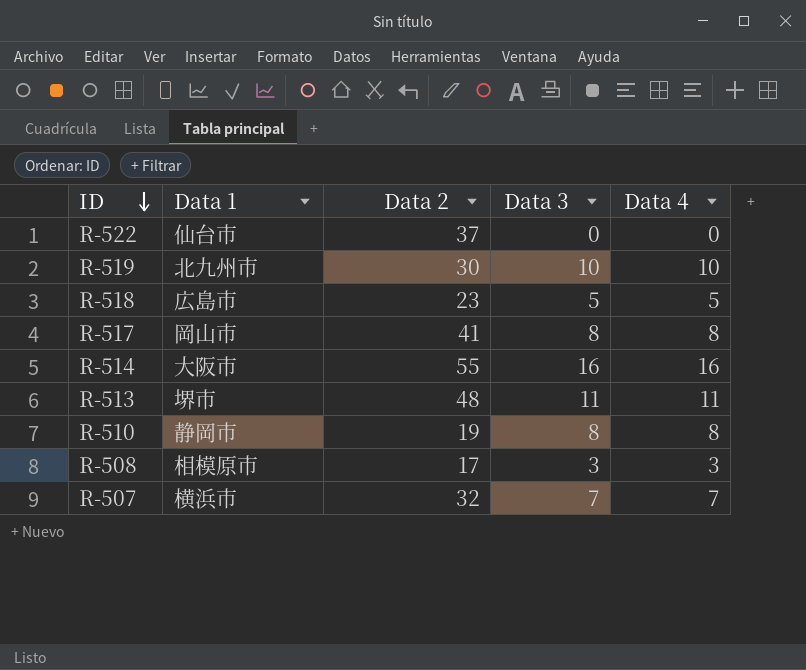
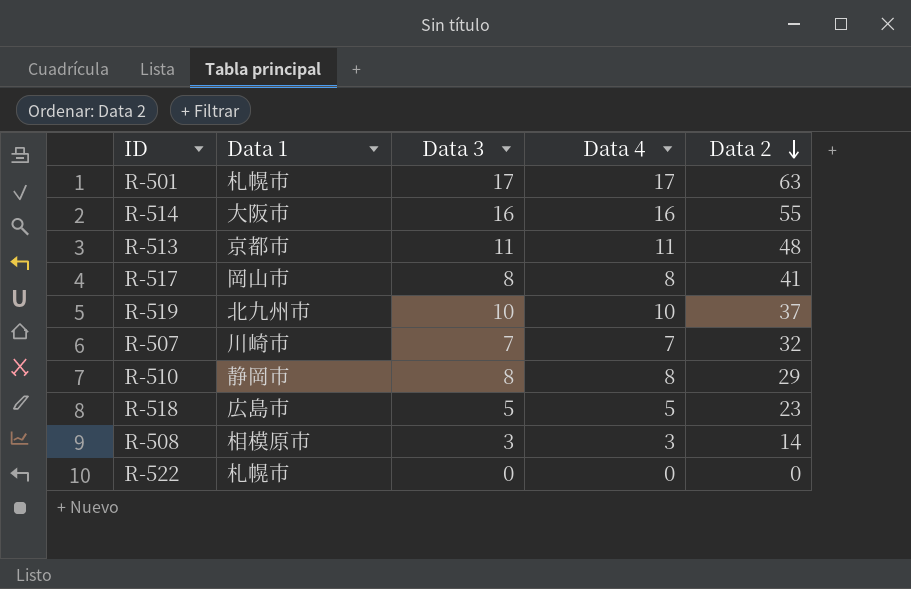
row order: ID descending -> Data 2 descending
column Data 2 | position: 3 -> 5
row R-501: none -> 札幌市 | 17 | 17 | 63
R-513 | Data 1: 堺市 -> 京都市
R-519 | Data 2: 30 -> 37
R-507 | Data 1: 横浜市 -> 川崎市
R-510 | Data 2: 19 -> 29
R-508 | Data 2: 17 -> 14
R-522 | Data 1: 仙台市 -> 札幌市
R-522 | Data 2: 37 -> 0

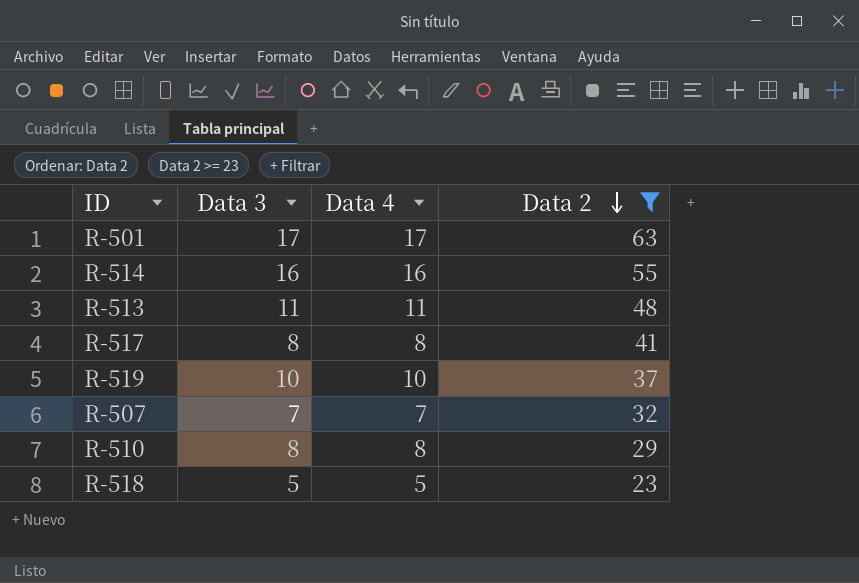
filter: none -> Data 2 >= 23
column Data 1 | position: 2 -> none

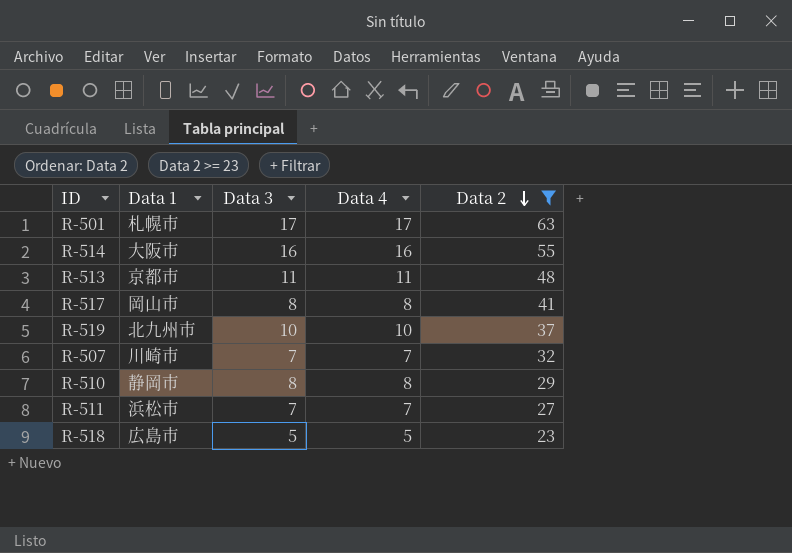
column Data 1 | position: none -> 2
row R-511: none -> 浜松市 | 7 | 7 | 27

